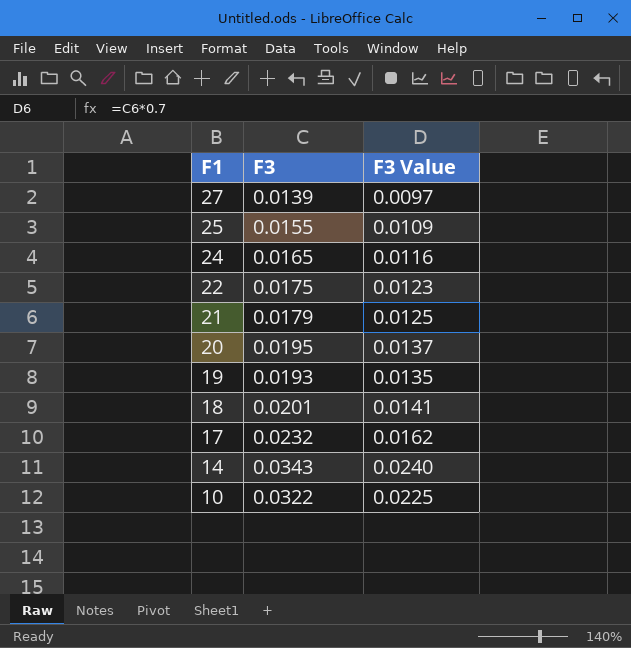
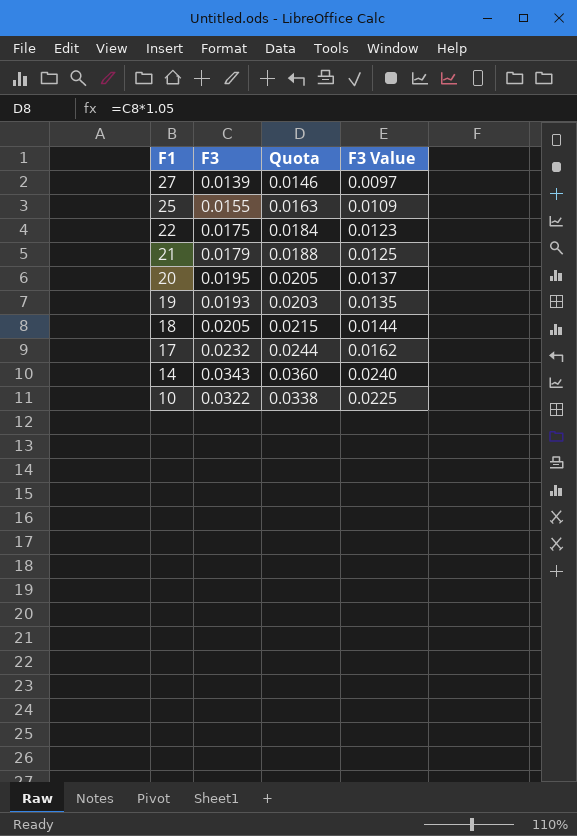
column Quota | formula: none -> [F3] * 1.05
row 24: 0.0165 | 0.0116 -> none
18 | F3: 0.0201 -> 0.0205
18 | F3 Value: 0.0141 -> 0.0144

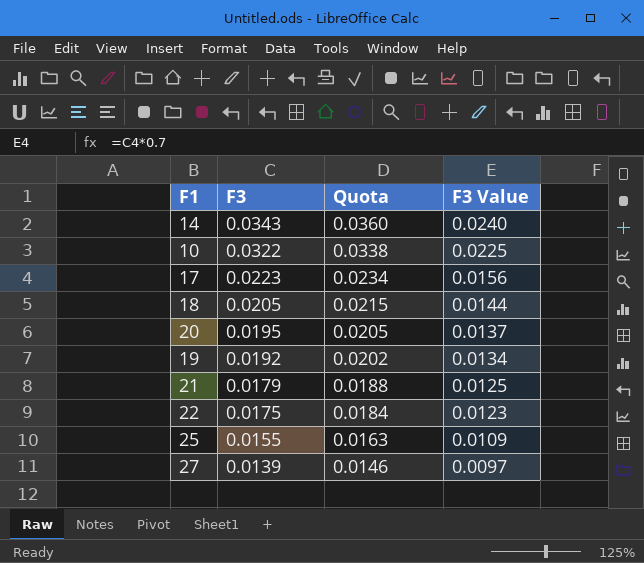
row order: F1 descending -> F3 descending
17 | F3: 0.0232 -> 0.0223
17 | Quota: 0.0244 -> 0.0234
17 | F3 Value: 0.0162 -> 0.0156
19 | F3: 0.0193 -> 0.0192
19 | Quota: 0.0203 -> 0.0202
19 | F3 Value: 0.0135 -> 0.0134

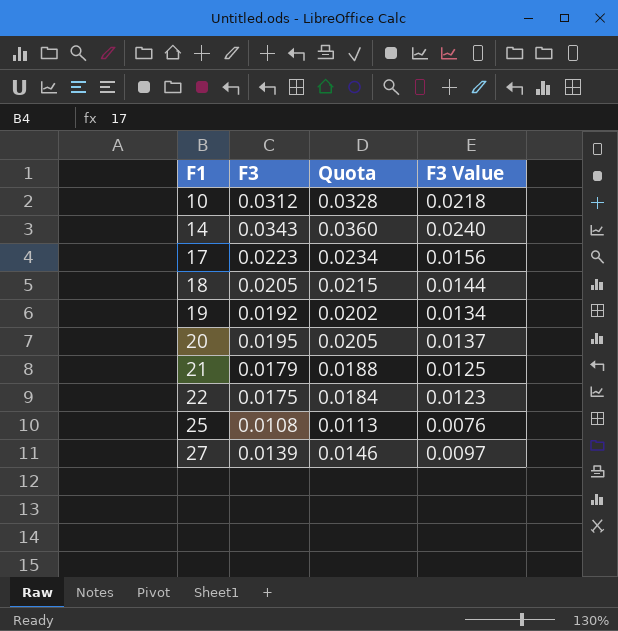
row order: F3 descending -> F1 ascending
10 | F3: 0.0322 -> 0.0312
10 | Quota: 0.0338 -> 0.0328
10 | F3 Value: 0.0225 -> 0.0218
25 | F3: 0.0155 -> 0.0108
25 | Quota: 0.0163 -> 0.0113
25 | F3 Value: 0.0109 -> 0.0076

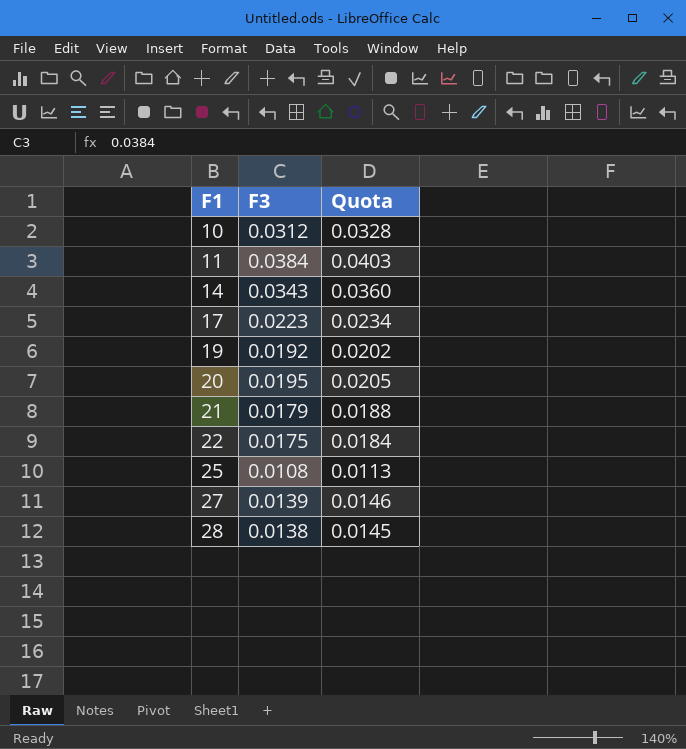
column F3 Value | formula: [F3] * 0.7 -> none
row 18: 0.0205 | 0.0215 | 0.0144 -> none
row 11: none -> 0.0384 | 0.0403
row 28: none -> 0.0138 | 0.0145

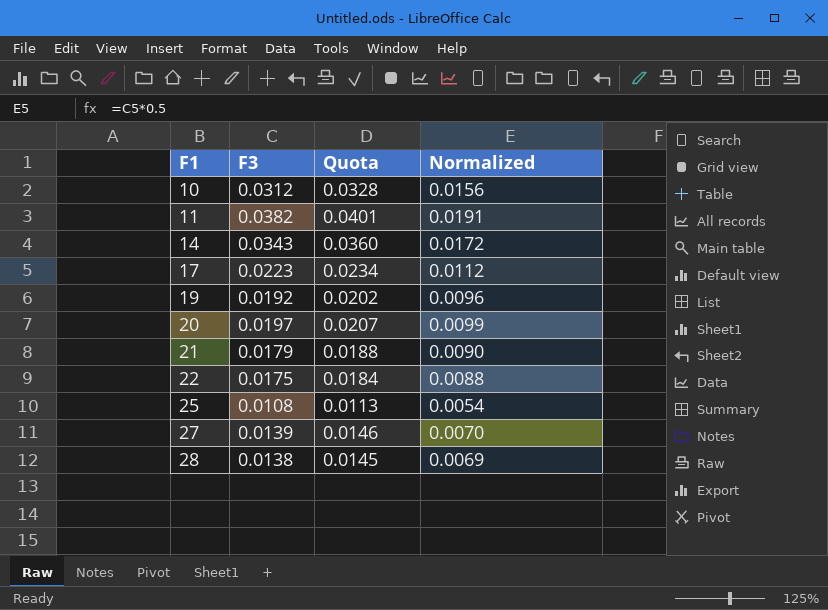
column Normalized | formula: none -> [F3] * 0.5
11 | F3: 0.0384 -> 0.0382
11 | Quota: 0.0403 -> 0.0401
20 | F3: 0.0195 -> 0.0197
20 | Quota: 0.0205 -> 0.0207

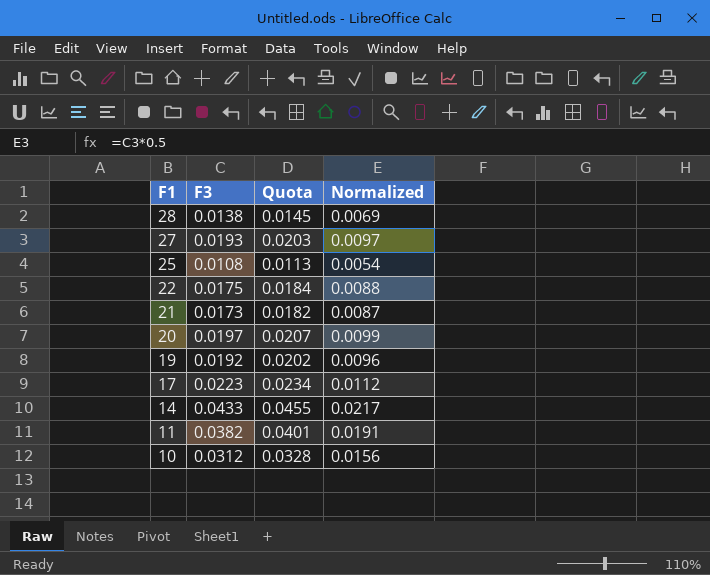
row order: F1 ascending -> F1 descending
27 | F3: 0.0139 -> 0.0193
27 | Quota: 0.0146 -> 0.0203
27 | Normalized: 0.0070 -> 0.0097
21 | F3: 0.0179 -> 0.0173
21 | Quota: 0.0188 -> 0.0182
21 | Normalized: 0.0090 -> 0.0087
14 | F3: 0.0343 -> 0.0433
14 | Quota: 0.0360 -> 0.0455
14 | Normalized: 0.0172 -> 0.0217

